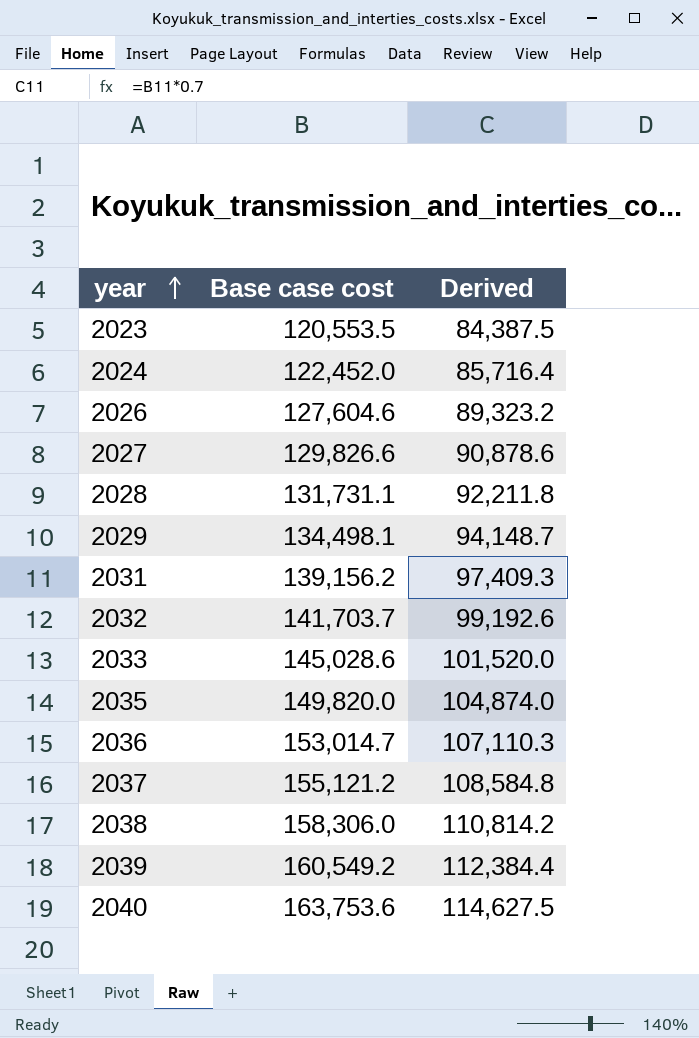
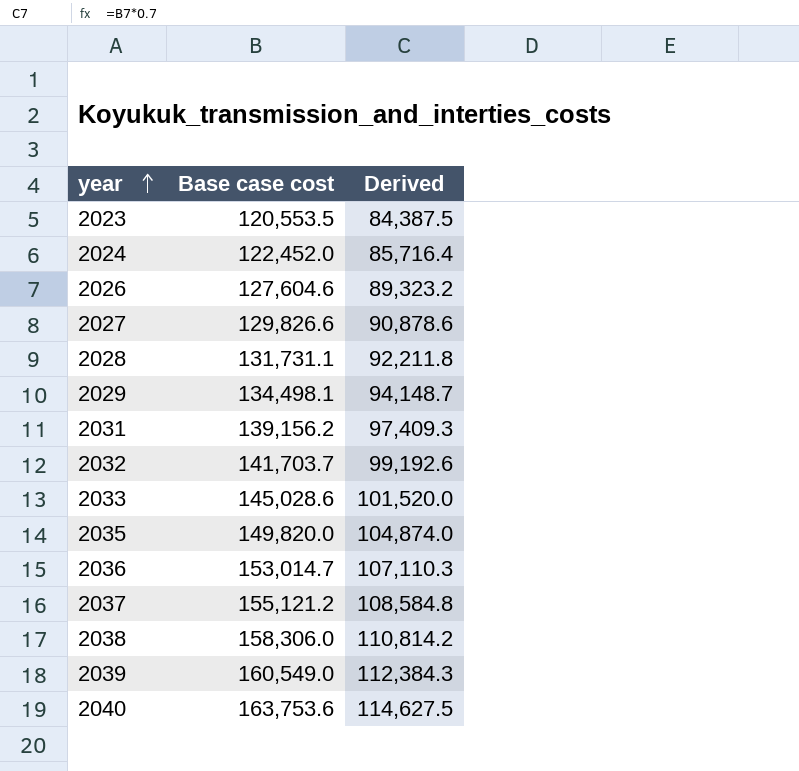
2039 | Base case cost: 160,549.2 -> 160,549.0
2039 | Derived: 112,384.4 -> 112,384.3

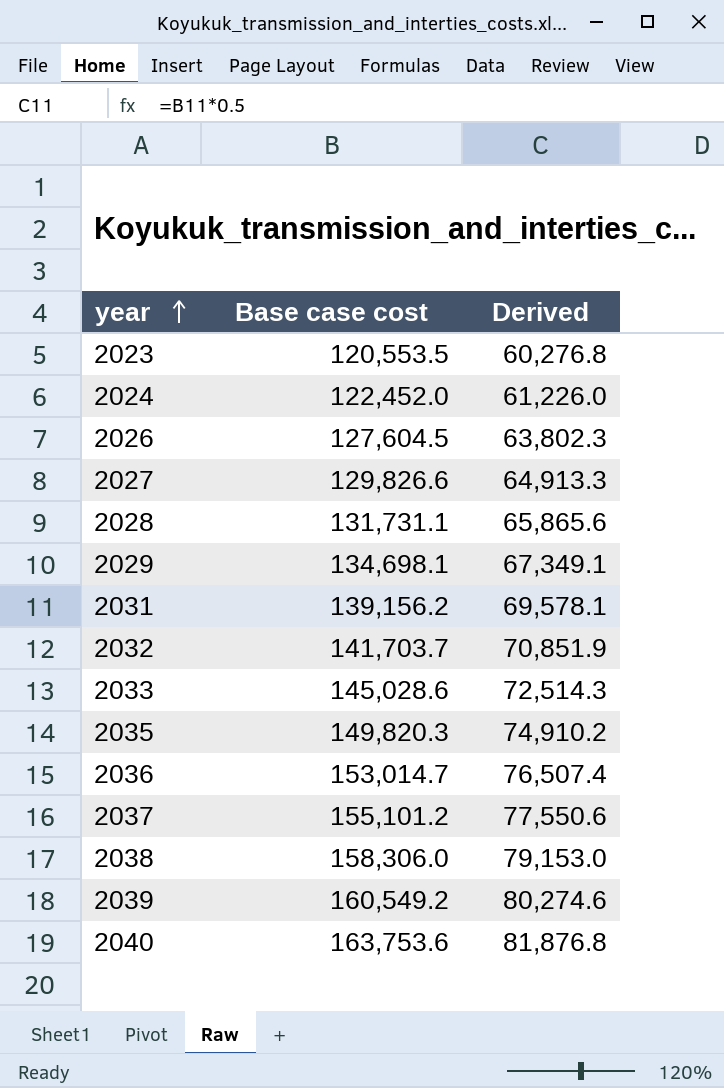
column Derived | formula: [Base case cost] * 0.7 -> [Base case cost] * 0.5
2026 | Base case cost: 127,604.6 -> 127,604.5
2029 | Base case cost: 134,498.1 -> 134,698.1
2035 | Base case cost: 149,820.0 -> 149,820.3
2037 | Base case cost: 155,121.2 -> 155,101.2
2039 | Base case cost: 160,549.0 -> 160,549.2

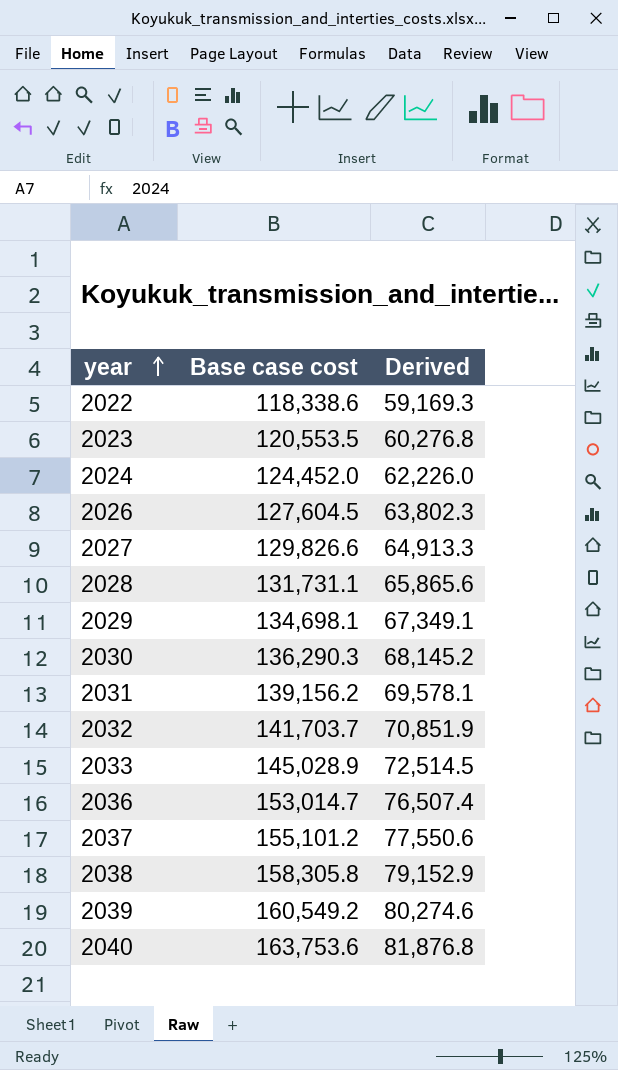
row 2035: 149,820.3 | 74,910.2 -> none
row 2022: none -> 118,338.6 | 59,169.3
2024 | Base case cost: 122,452.0 -> 124,452.0
2024 | Derived: 61,226.0 -> 62,226.0
row 2030: none -> 136,290.3 | 68,145.2
2033 | Base case cost: 145,028.6 -> 145,028.9
2033 | Derived: 72,514.3 -> 72,514.5
2038 | Base case cost: 158,306.0 -> 158,305.8
2038 | Derived: 79,153.0 -> 79,152.9

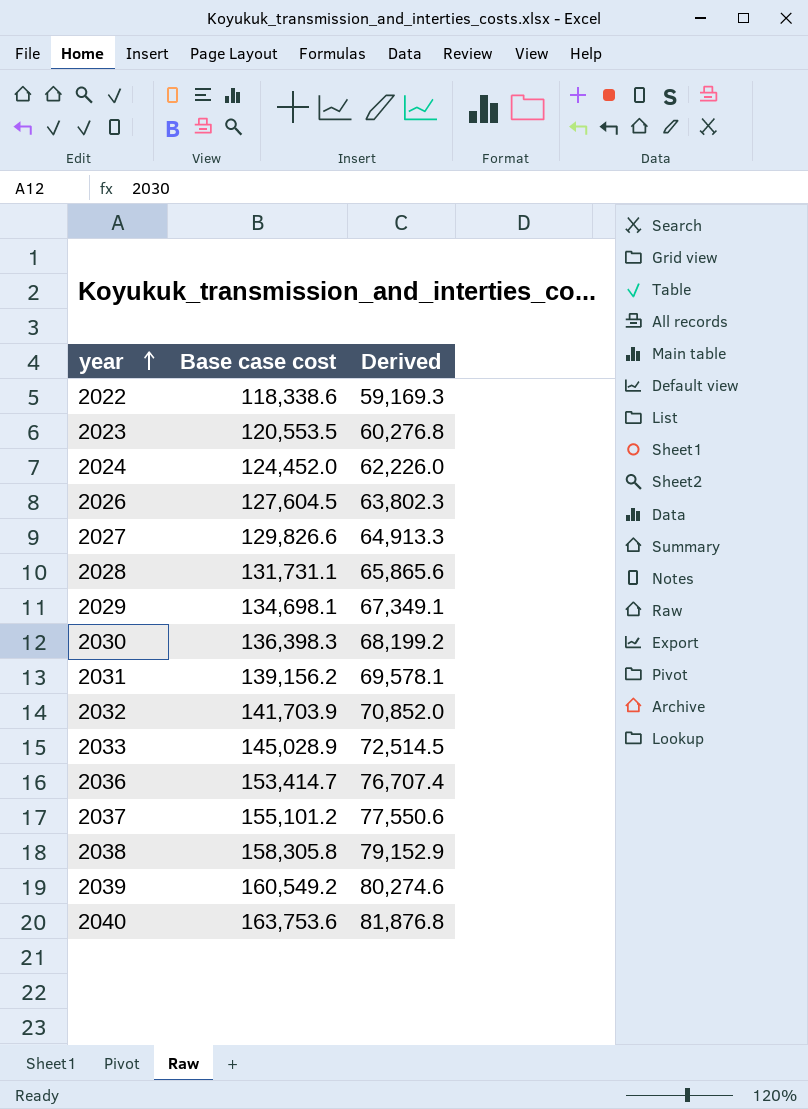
2030 | Base case cost: 136,290.3 -> 136,398.3
2030 | Derived: 68,145.2 -> 68,199.2
2032 | Base case cost: 141,703.7 -> 141,703.9
2032 | Derived: 70,851.9 -> 70,852.0
2036 | Base case cost: 153,014.7 -> 153,414.7
2036 | Derived: 76,507.4 -> 76,707.4

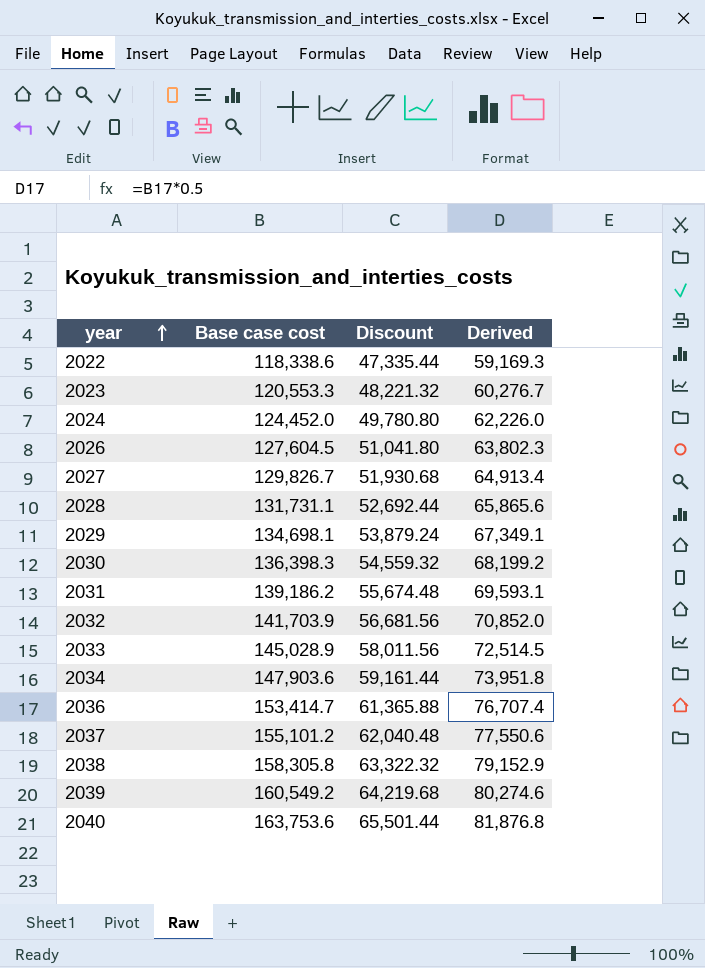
column Discount | formula: none -> [Base case cost] * 0.4
2023 | Base case cost: 120,553.5 -> 120,553.3
2023 | Derived: 60,276.8 -> 60,276.7
2027 | Base case cost: 129,826.6 -> 129,826.7
2027 | Derived: 64,913.3 -> 64,913.4
2031 | Base case cost: 139,156.2 -> 139,186.2
2031 | Derived: 69,578.1 -> 69,593.1
row 2034: none -> 147,903.6 | 59,161.44 | 73,951.8

